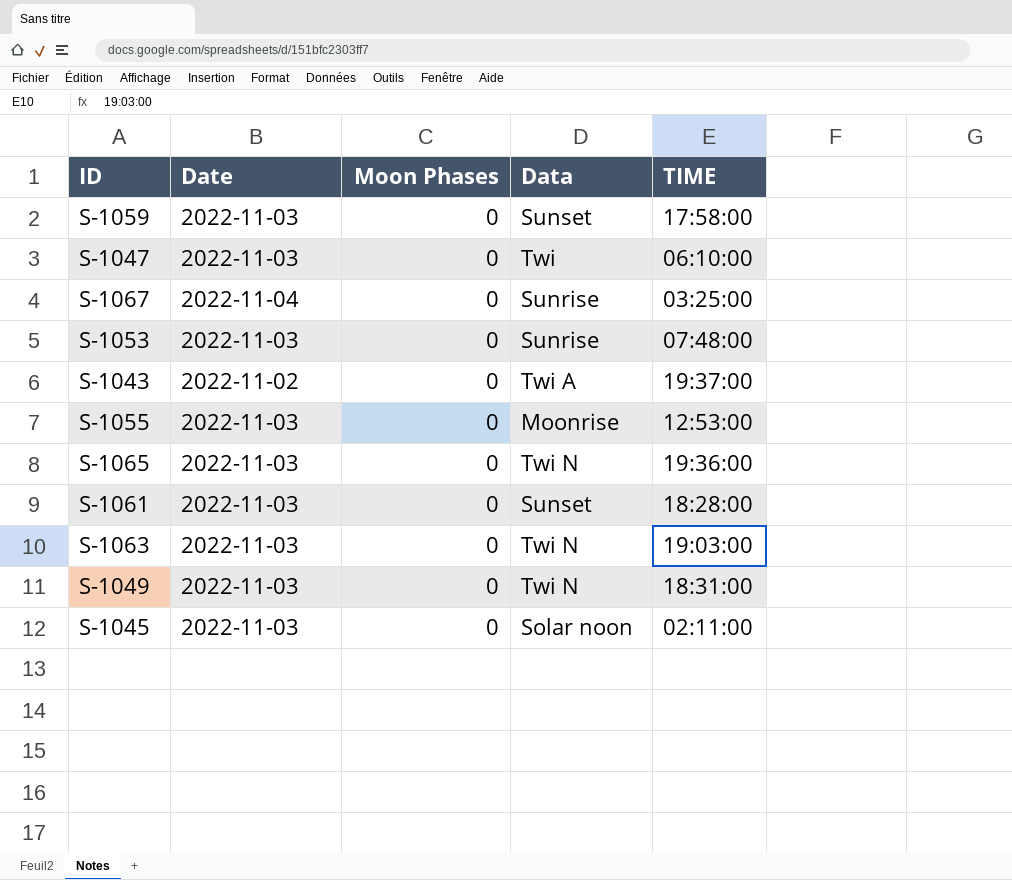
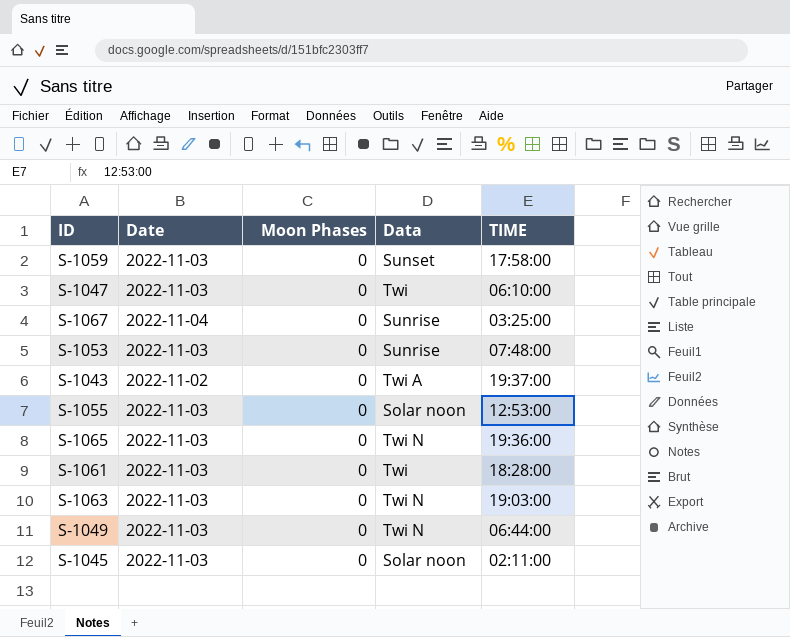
S-1055 | Data: Moonrise -> Solar noon
S-1061 | Data: Sunset -> Twi
S-1049 | TIME: 18:31:00 -> 06:44:00

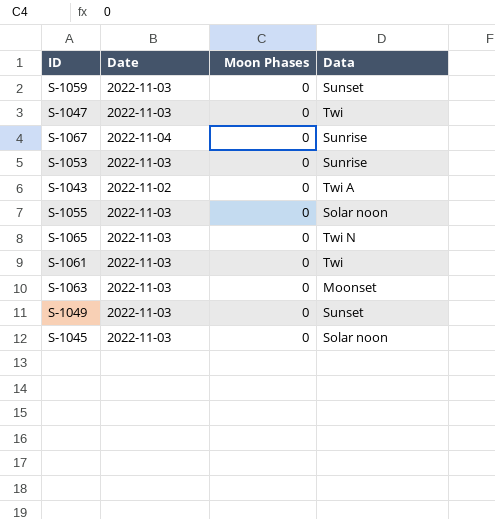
column TIME | position: 5 -> none
S-1063 | Data: Twi N -> Moonset
S-1049 | Data: Twi N -> Sunset

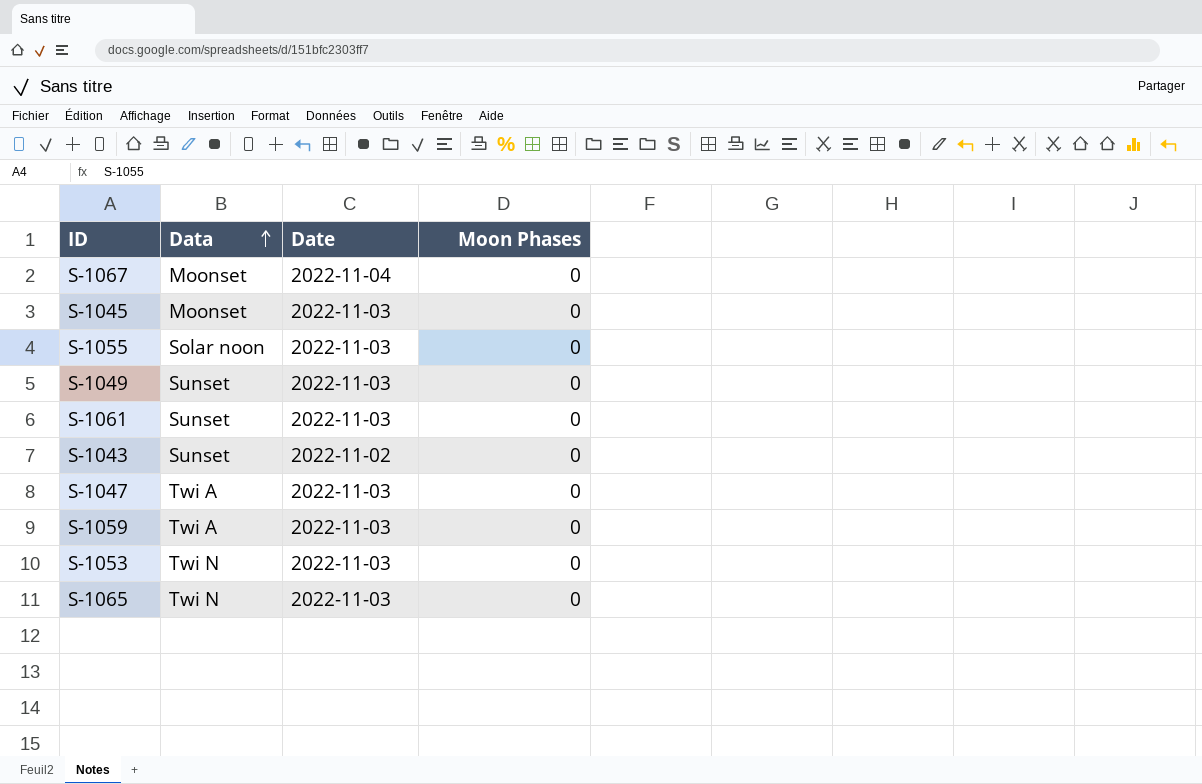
row order: none -> Data ascending
column Data | position: 4 -> 2
row S-1063: 2022-11-03 | 0 | Moonset -> none
S-1067 | Data: Sunrise -> Moonset
S-1045 | Data: Solar noon -> Moonset
S-1061 | Data: Twi -> Sunset
S-1043 | Data: Twi A -> Sunset
S-1047 | Data: Twi -> Twi A
S-1059 | Data: Sunset -> Twi A
S-1053 | Data: Sunrise -> Twi N

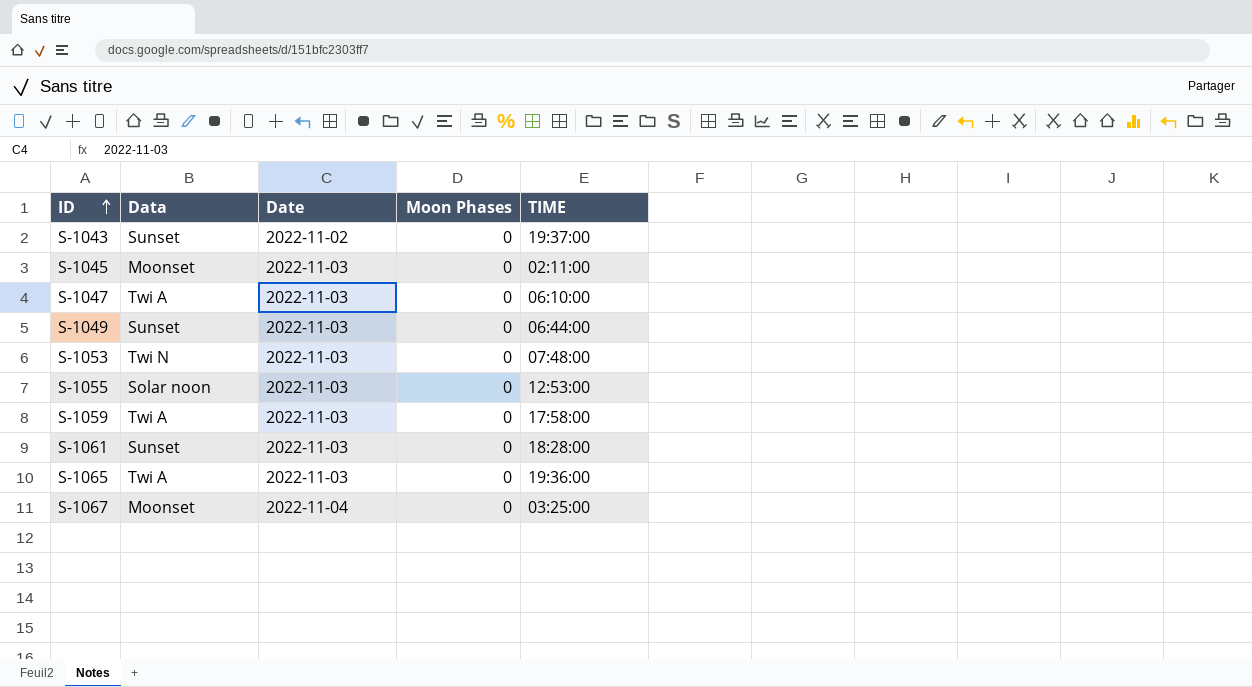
row order: Data ascending -> ID ascending
column TIME | position: none -> 5
S-1065 | Data: Twi N -> Twi A

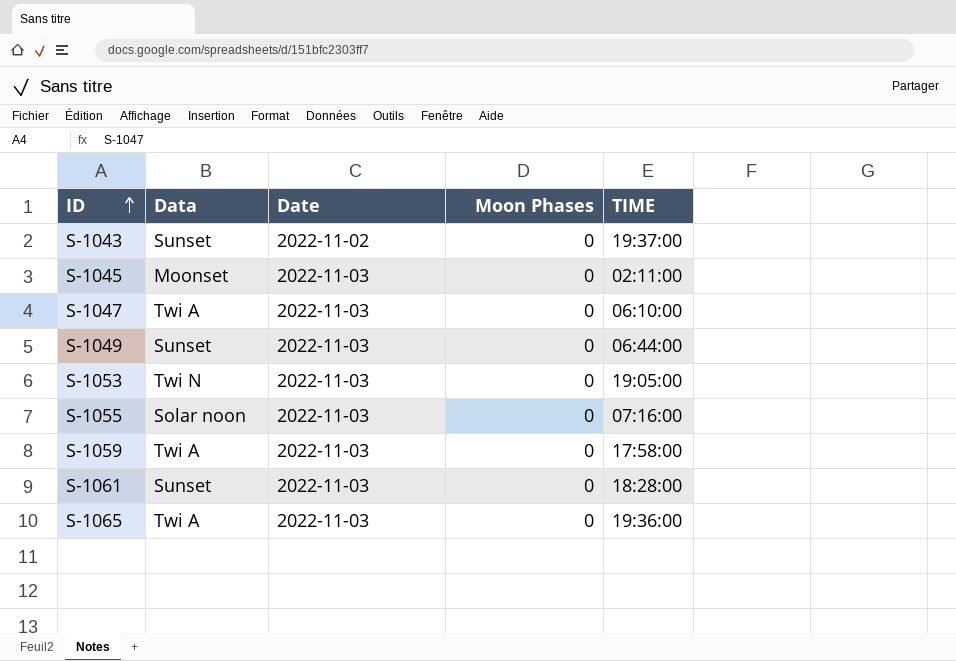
row S-1067: Moonset | 2022-11-04 | 0 | 03:25:00 -> none
S-1053 | TIME: 07:48:00 -> 19:05:00
S-1055 | TIME: 12:53:00 -> 07:16:00

